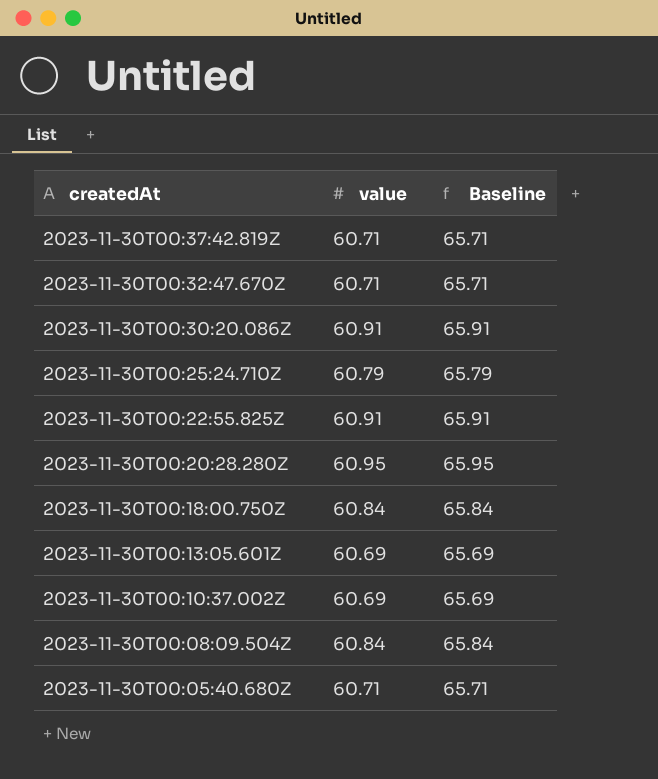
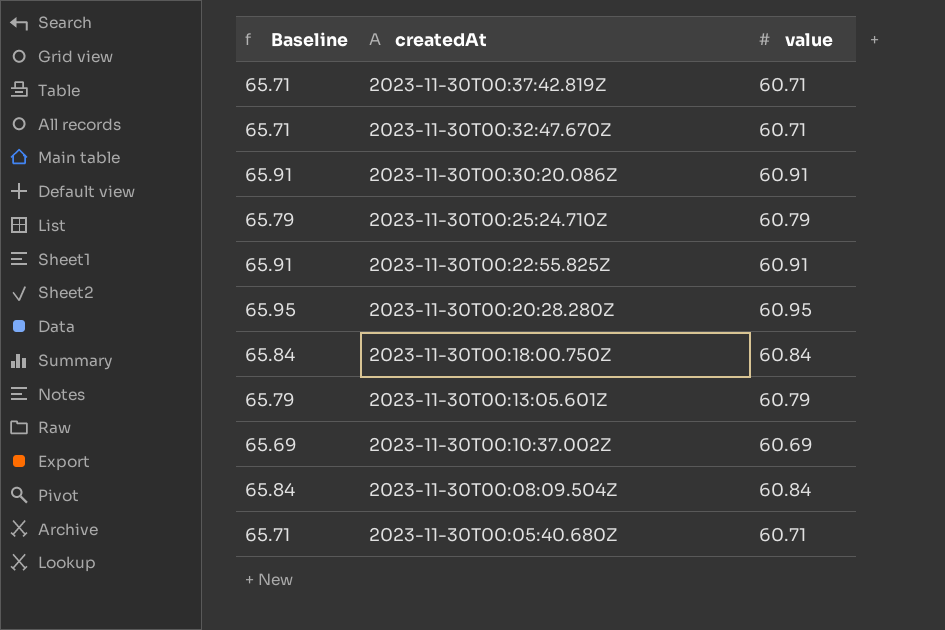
column Baseline | position: 3 -> 1
2023-11-30T00:13:05.601Z | Baseline: 65.69 -> 65.79
2023-11-30T00:13:05.601Z | value: 60.69 -> 60.79

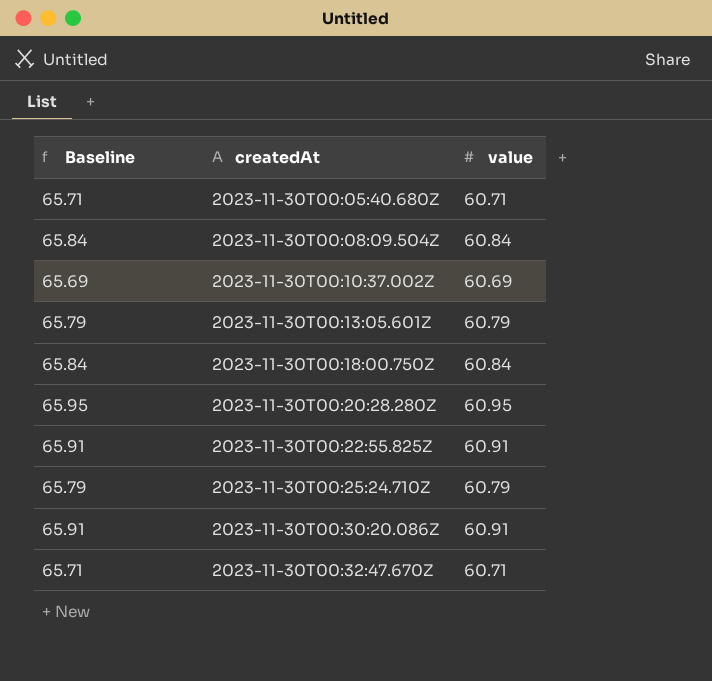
row order: createdAt descending -> createdAt ascending
row 2023-11-30T00:37:42.819Z: 65.71 | 60.71 -> none

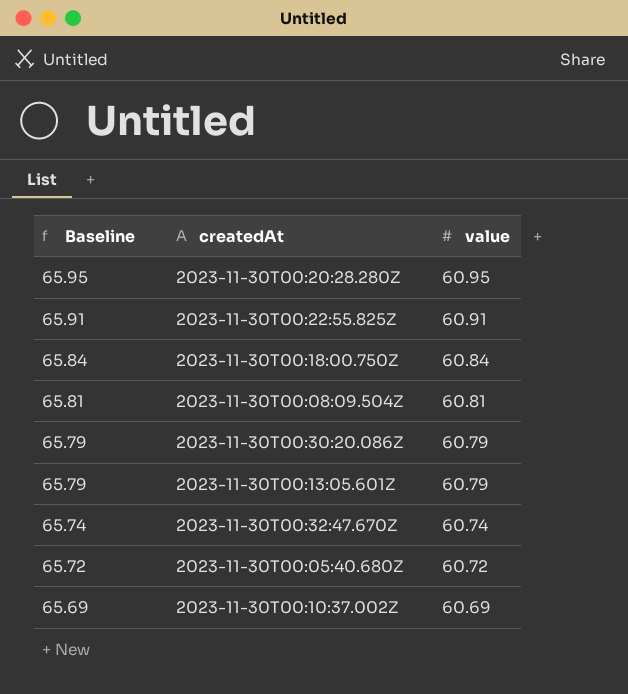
row order: createdAt ascending -> Baseline descending
row 2023-11-30T00:25:24.710Z: 65.79 | 60.79 -> none
2023-11-30T00:08:09.504Z | Baseline: 65.84 -> 65.81
2023-11-30T00:08:09.504Z | value: 60.84 -> 60.81
2023-11-30T00:30:20.086Z | Baseline: 65.91 -> 65.79
2023-11-30T00:30:20.086Z | value: 60.91 -> 60.79
2023-11-30T00:32:47.670Z | Baseline: 65.71 -> 65.74
2023-11-30T00:32:47.670Z | value: 60.71 -> 60.74
2023-11-30T00:05:40.680Z | Baseline: 65.71 -> 65.72
2023-11-30T00:05:40.680Z | value: 60.71 -> 60.72

